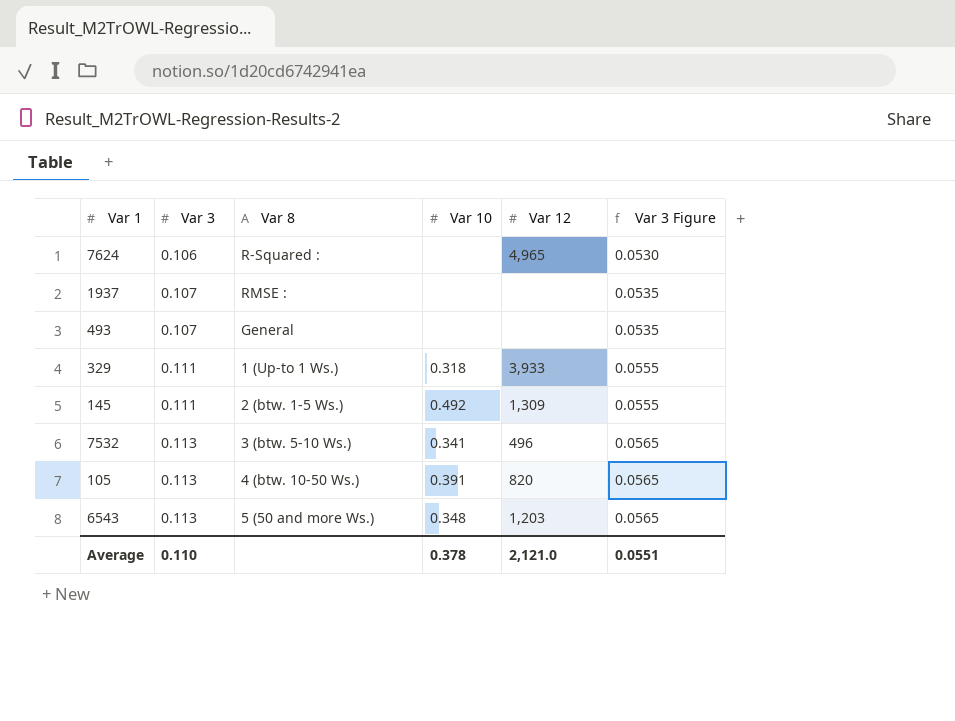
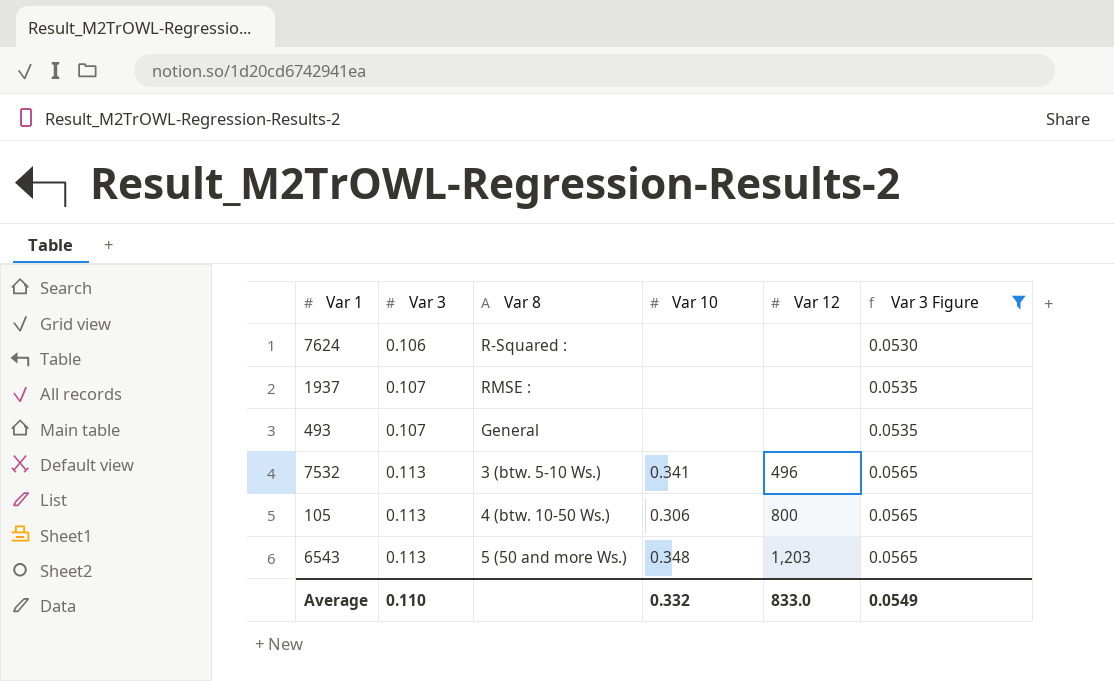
filter: none -> Var 3 Figure != 0.0555
7624 | Var 12: 4,965 -> none
105 | Var 10: 0.391 -> 0.306
105 | Var 12: 820 -> 800
Average | Var 10: 0.378 -> 0.332
Average | Var 12: 2,121.0 -> 833.0
Average | Var 3 Figure: 0.0551 -> 0.0549

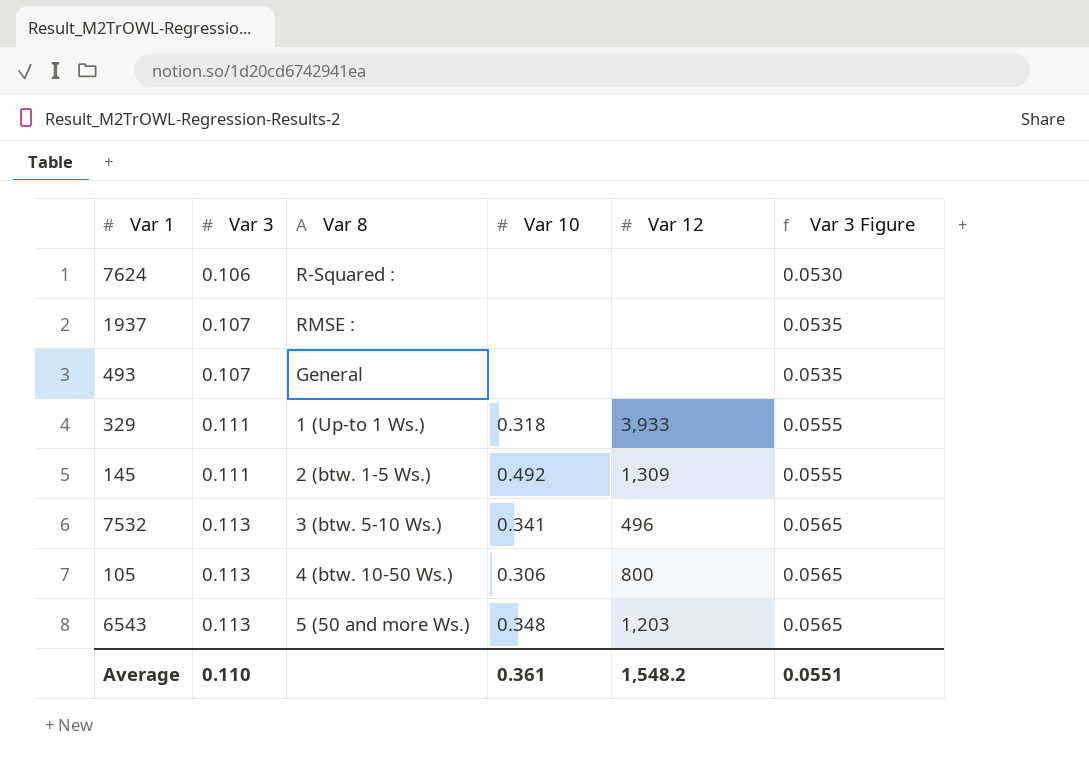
filter: Var 3 Figure != 0.0555 -> none
Average | Var 10: 0.332 -> 0.361
Average | Var 12: 833.0 -> 1,548.2
Average | Var 3 Figure: 0.0549 -> 0.0551

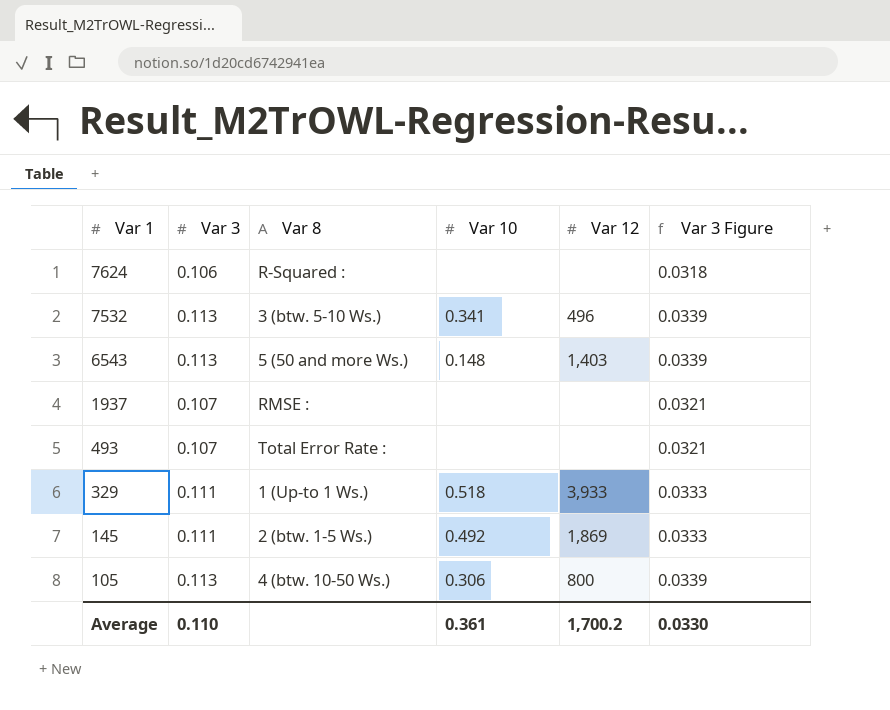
row order: Var 3 ascending -> Var 1 descending
column Var 3 Figure | formula: [Var 3] * 0.5 -> [Var 3] * 0.3
6543 | Var 10: 0.348 -> 0.148
6543 | Var 12: 1,203 -> 1,403
493 | Var 8: General -> Total Error Rate :
329 | Var 10: 0.318 -> 0.518
145 | Var 12: 1,309 -> 1,869
Average | Var 12: 1,548.2 -> 1,700.2
Average | Var 3 Figure: 0.0551 -> 0.0330

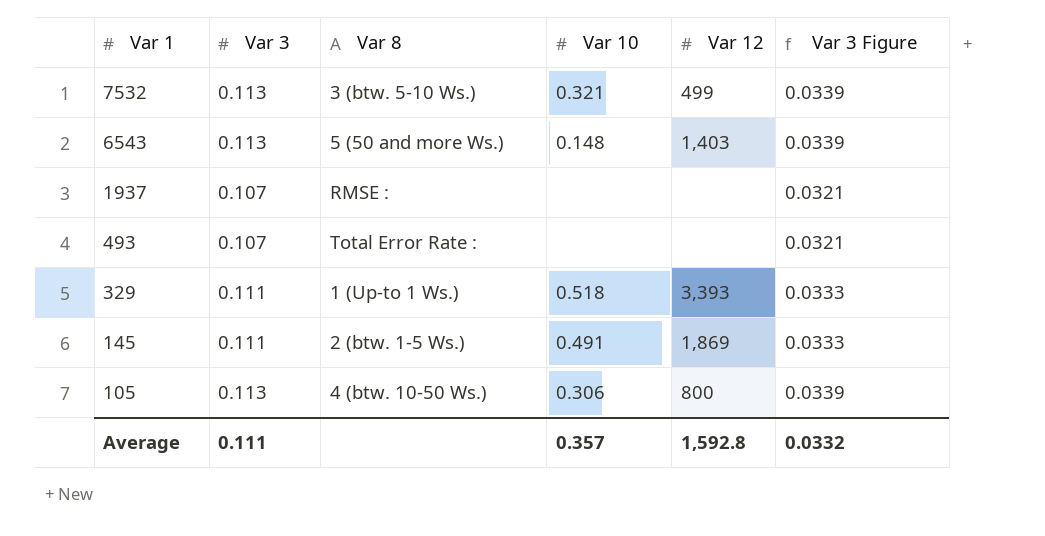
row 7624: 0.106 | R-Squared : | none | none | 0.0318 -> none
7532 | Var 10: 0.341 -> 0.321
7532 | Var 12: 496 -> 499
329 | Var 12: 3,933 -> 3,393
145 | Var 10: 0.492 -> 0.491
Average | Var 3: 0.110 -> 0.111
Average | Var 10: 0.361 -> 0.357
Average | Var 12: 1,700.2 -> 1,592.8
Average | Var 3 Figure: 0.0330 -> 0.0332

